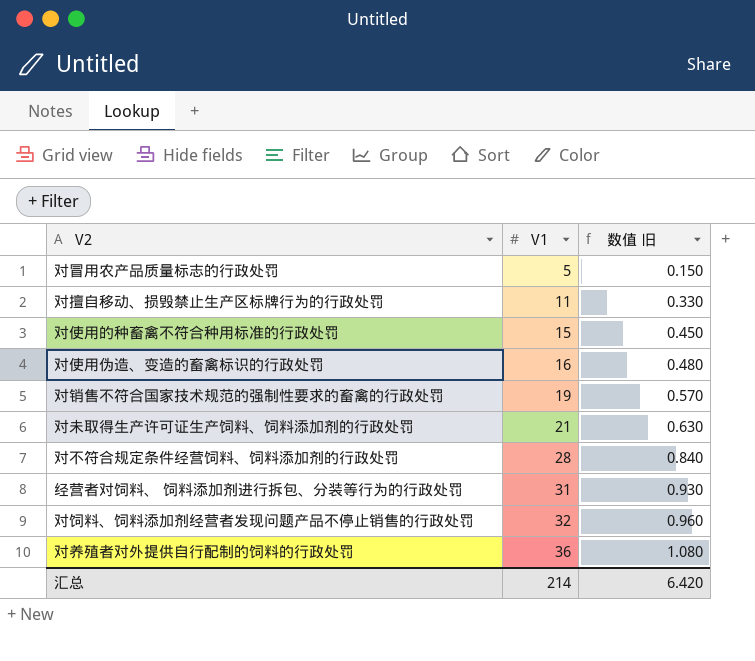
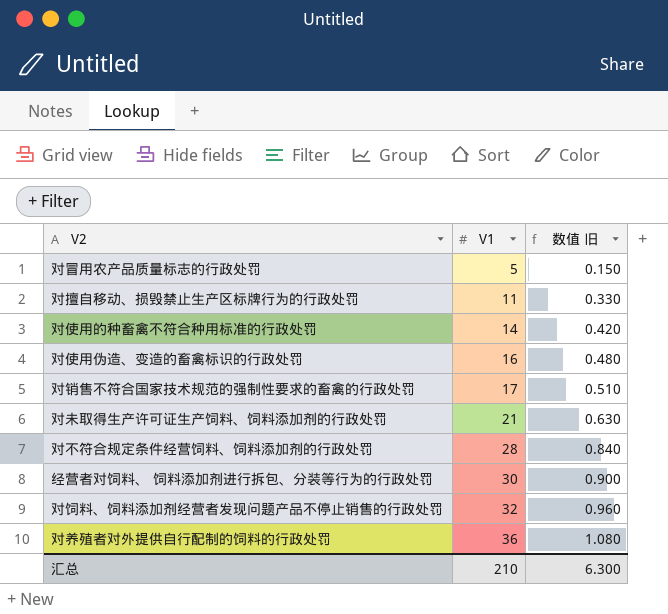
对使用的种畜禽不符合种用标准的行政处罚 | V1: 15 -> 14
对使用的种畜禽不符合种用标准的行政处罚 | 数值 旧: 0.450 -> 0.420
对销售不符合国家技术规范的强制性要求的畜禽的行政处罚 | V1: 19 -> 17
对销售不符合国家技术规范的强制性要求的畜禽的行政处罚 | 数值 旧: 0.570 -> 0.510
经营者对饲料、 饲料添加剂进行拆包、分装等行为的行政处罚 | V1: 31 -> 30
经营者对饲料、 饲料添加剂进行拆包、分装等行为的行政处罚 | 数值 旧: 0.930 -> 0.900
汇总 | V1: 214 -> 210
汇总 | 数值 旧: 6.420 -> 6.300

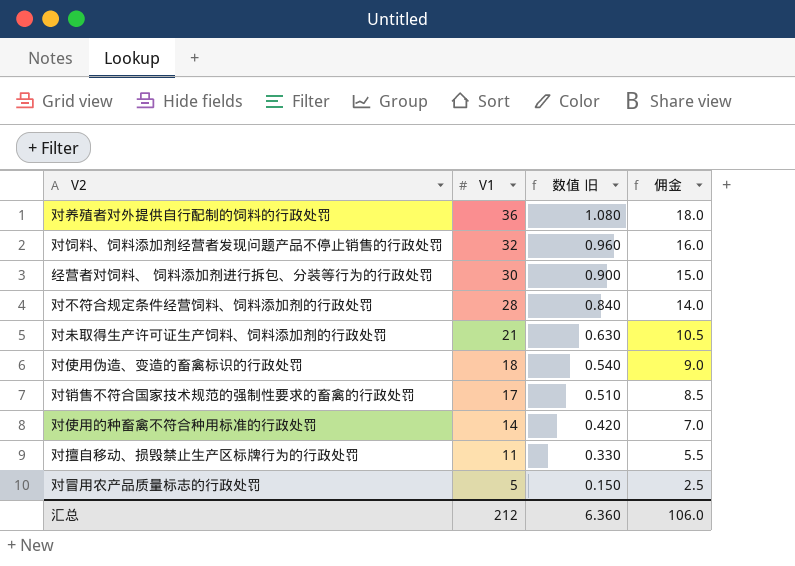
row order: V1 ascending -> V1 descending
column 佣金 | formula: none -> [V1] * 0.5
对使用伪造、变造的畜禽标识的行政处罚 | V1: 16 -> 18
对使用伪造、变造的畜禽标识的行政处罚 | 数值 旧: 0.480 -> 0.540
汇总 | V1: 210 -> 212
汇总 | 数值 旧: 6.300 -> 6.360

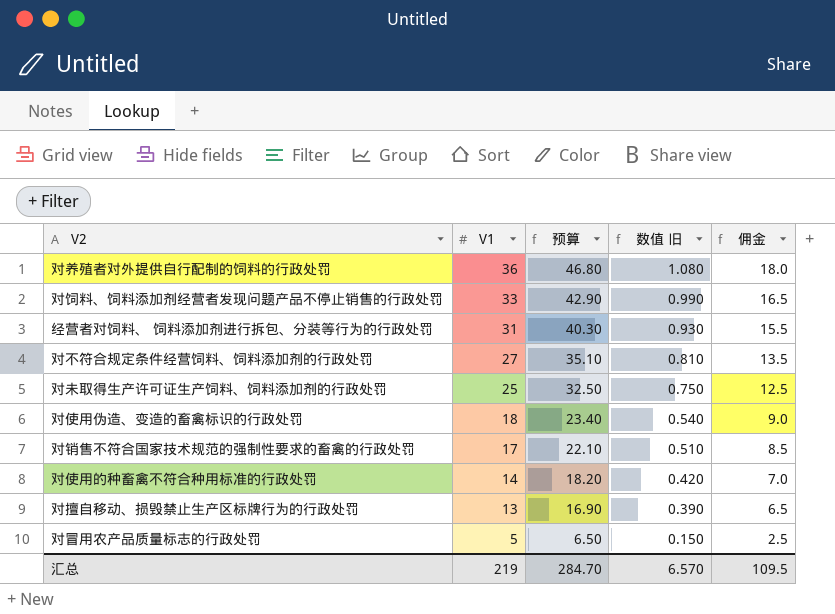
column 预算 | formula: none -> [V1] * 1.3
对饲料、饲料添加剂经营者发现问题产品不停止销售的行政处罚 | V1: 32 -> 33
对饲料、饲料添加剂经营者发现问题产品不停止销售的行政处罚 | 数值 旧: 0.960 -> 0.990
对饲料、饲料添加剂经营者发现问题产品不停止销售的行政处罚 | 佣金: 16.0 -> 16.5
经营者对饲料、 饲料添加剂进行拆包、分装等行为的行政处罚 | V1: 30 -> 31
经营者对饲料、 饲料添加剂进行拆包、分装等行为的行政处罚 | 数值 旧: 0.900 -> 0.930
经营者对饲料、 饲料添加剂进行拆包、分装等行为的行政处罚 | 佣金: 15.0 -> 15.5
对不符合规定条件经营饲料、饲料添加剂的行政处罚 | V1: 28 -> 27
对不符合规定条件经营饲料、饲料添加剂的行政处罚 | 数值 旧: 0.840 -> 0.810
对不符合规定条件经营饲料、饲料添加剂的行政处罚 | 佣金: 14.0 -> 13.5
对未取得生产许可证生产饲料、饲料添加剂的行政处罚 | V1: 21 -> 25
对未取得生产许可证生产饲料、饲料添加剂的行政处罚 | 数值 旧: 0.630 -> 0.750
对未取得生产许可证生产饲料、饲料添加剂的行政处罚 | 佣金: 10.5 -> 12.5
对擅自移动、损毁禁止生产区标牌行为的行政处罚 | V1: 11 -> 13
对擅自移动、损毁禁止生产区标牌行为的行政处罚 | 数值 旧: 0.330 -> 0.390
对擅自移动、损毁禁止生产区标牌行为的行政处罚 | 佣金: 5.5 -> 6.5
汇总 | V1: 212 -> 219
汇总 | 数值 旧: 6.360 -> 6.570
汇总 | 佣金: 106.0 -> 109.5

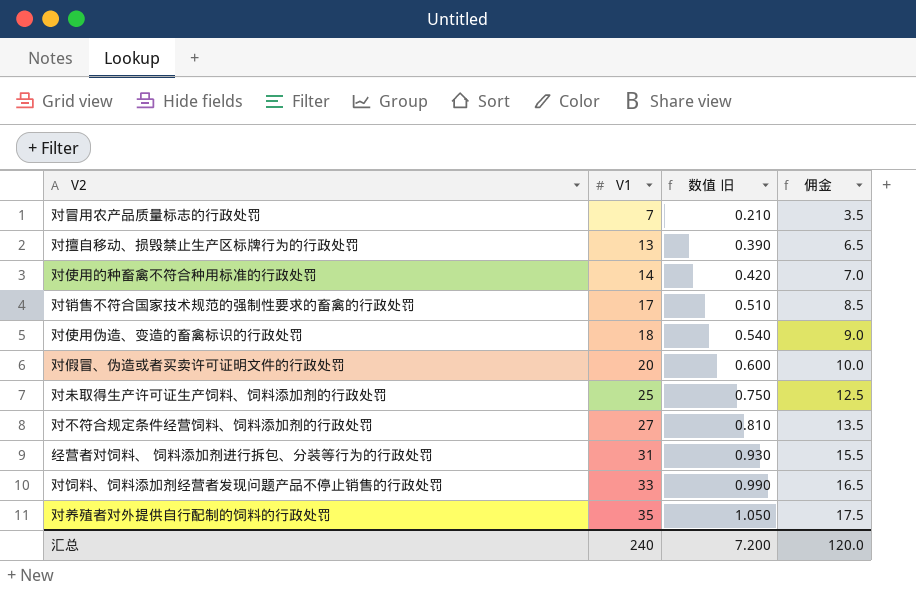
row order: V1 descending -> V1 ascending
column 预算 | formula: [V1] * 1.3 -> none
对冒用农产品质量标志的行政处罚 | V1: 5 -> 7
对冒用农产品质量标志的行政处罚 | 数值 旧: 0.150 -> 0.210
对冒用农产品质量标志的行政处罚 | 佣金: 2.5 -> 3.5
row 对假冒、伪造或者买卖许可证明文件的行政处罚: none -> 20 | 0.600 | 10.0
对养殖者对外提供自行配制的饲料的行政处罚 | V1: 36 -> 35
对养殖者对外提供自行配制的饲料的行政处罚 | 数值 旧: 1.080 -> 1.050
对养殖者对外提供自行配制的饲料的行政处罚 | 佣金: 18.0 -> 17.5
汇总 | V1: 219 -> 240
汇总 | 数值 旧: 6.570 -> 7.200
汇总 | 佣金: 109.5 -> 120.0

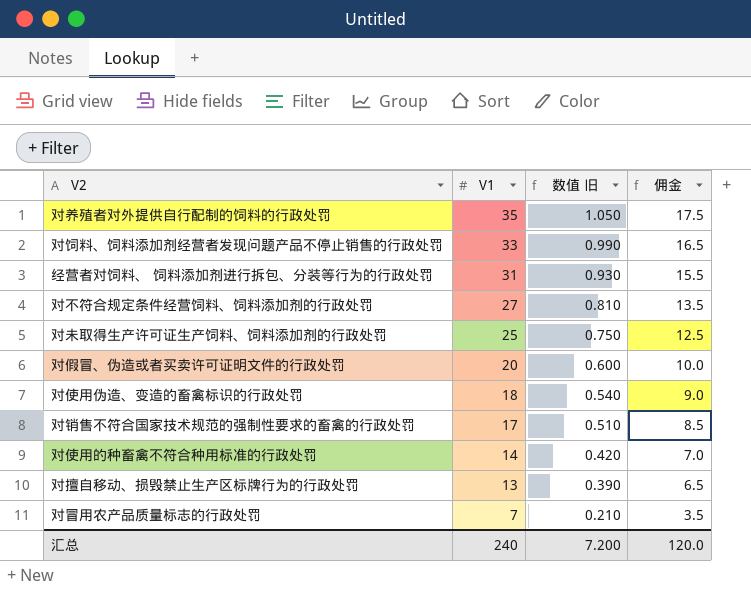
row order: V1 ascending -> V1 descending

